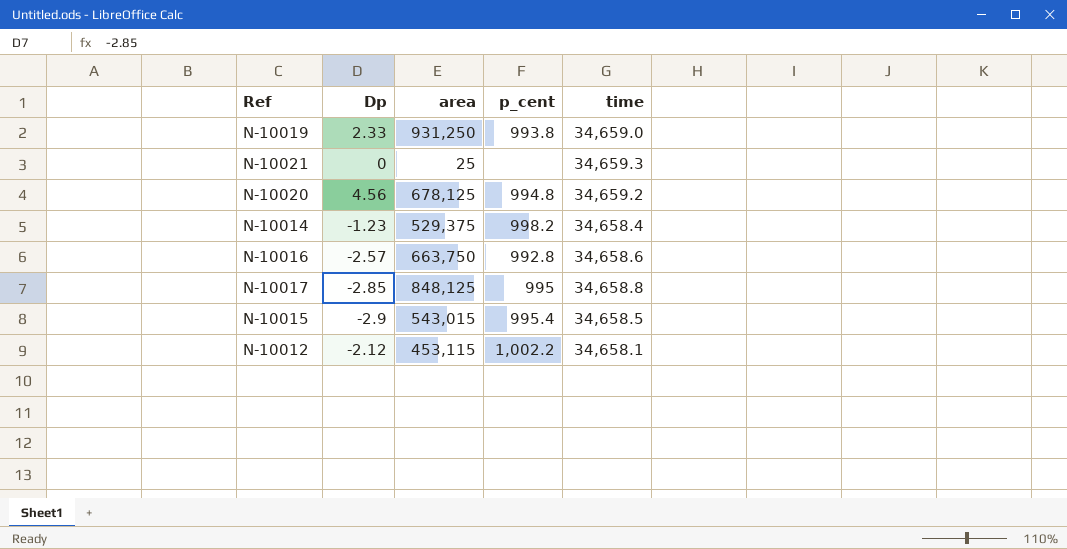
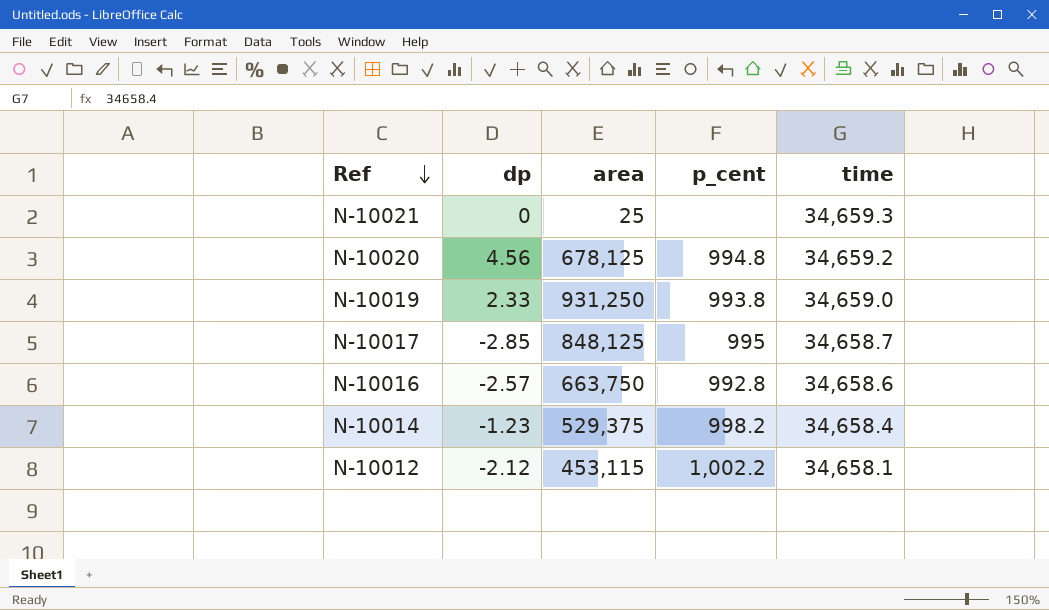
row order: none -> Ref descending
column name: Dp -> dp
row N-10015: -2.9 | 543,015 | 995.4 | 34,658.5 -> none
N-10017 | time: 34,658.8 -> 34,658.7

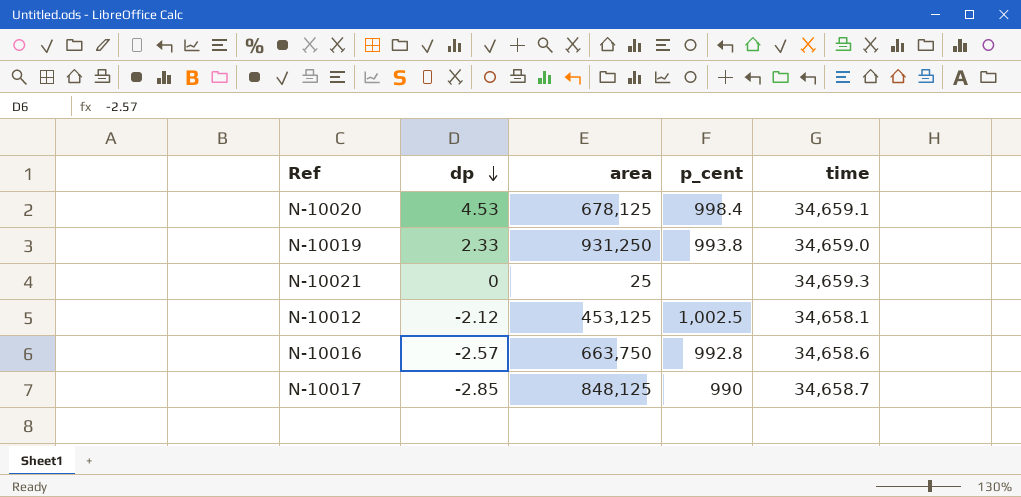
row order: Ref descending -> dp descending
row N-10014: -1.23 | 529,375 | 998.2 | 34,658.4 -> none
N-10020 | dp: 4.56 -> 4.53
N-10020 | p_cent: 994.8 -> 998.4
N-10020 | time: 34,659.2 -> 34,659.1
N-10012 | area: 453,115 -> 453,125
N-10012 | p_cent: 1,002.2 -> 1,002.5
N-10017 | p_cent: 995 -> 990

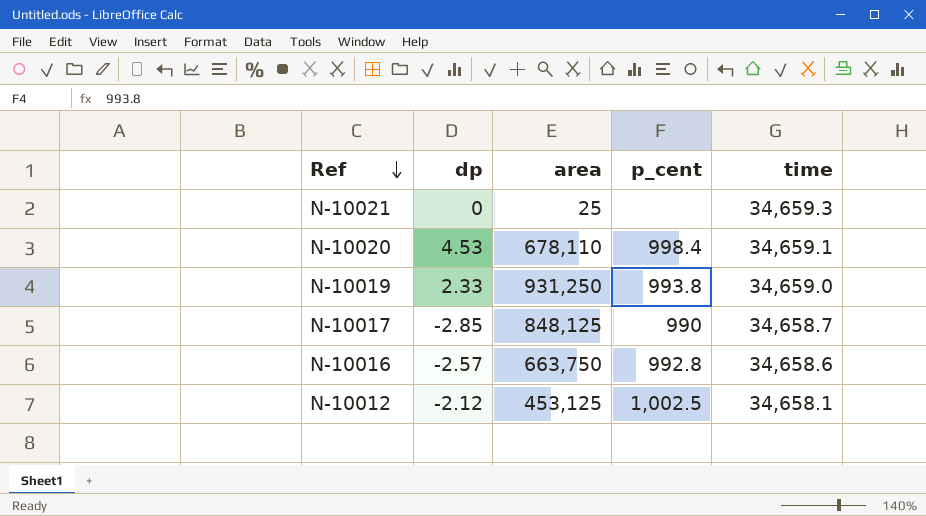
row order: dp descending -> Ref descending
N-10020 | area: 678,125 -> 678,110

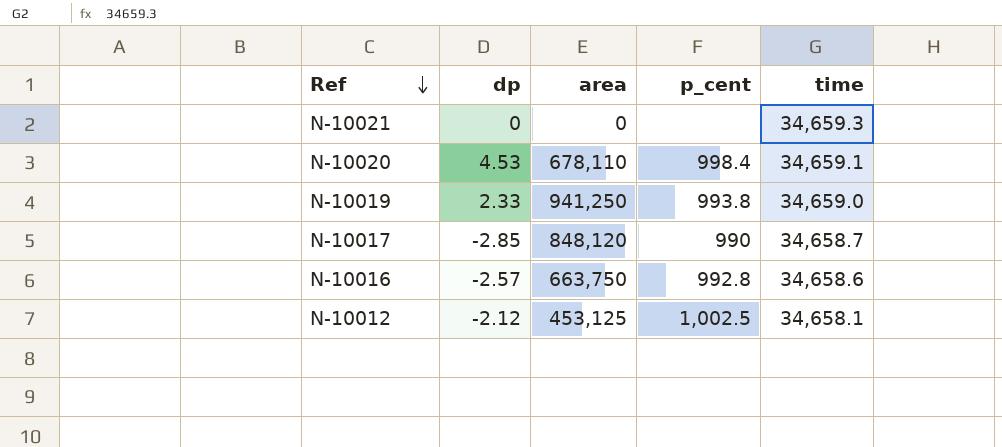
N-10021 | area: 25 -> 0
N-10019 | area: 931,250 -> 941,250
N-10017 | area: 848,125 -> 848,120

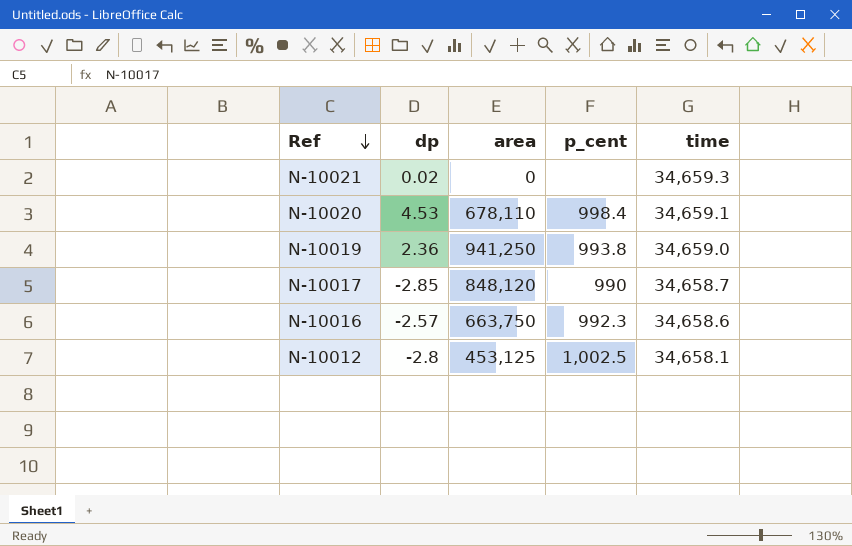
N-10021 | dp: 0 -> 0.02
N-10019 | dp: 2.33 -> 2.36
N-10016 | p_cent: 992.8 -> 992.3
N-10012 | dp: -2.12 -> -2.8

